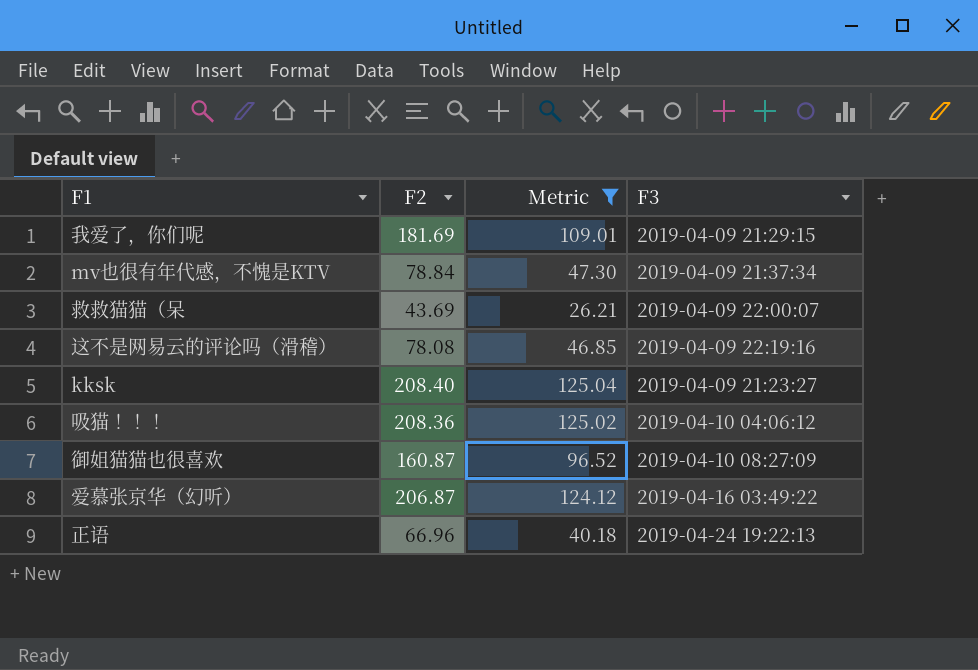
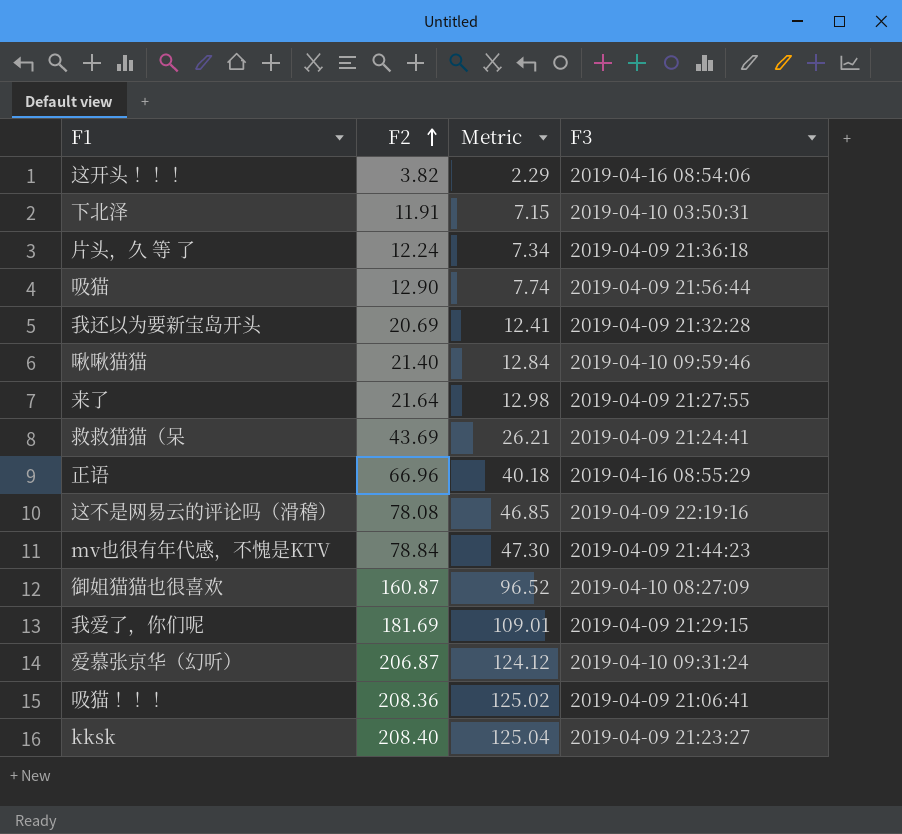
filter: Metric >= 26.21 -> none
row order: none -> F2 ascending
救救猫猫（呆 | F3: 2019-04-09 22:00:07 -> 2019-04-09 21:24:41
正语 | F3: 2019-04-24 19:22:13 -> 2019-04-16 08:55:29
mv也很有年代感，不愧是KTV | F3: 2019-04-09 21:37:34 -> 2019-04-09 21:44:23
爱慕张京华（幻听） | F3: 2019-04-16 03:49:22 -> 2019-04-10 09:31:24
吸猫！！！ | F3: 2019-04-10 04:06:12 -> 2019-04-09 21:06:41

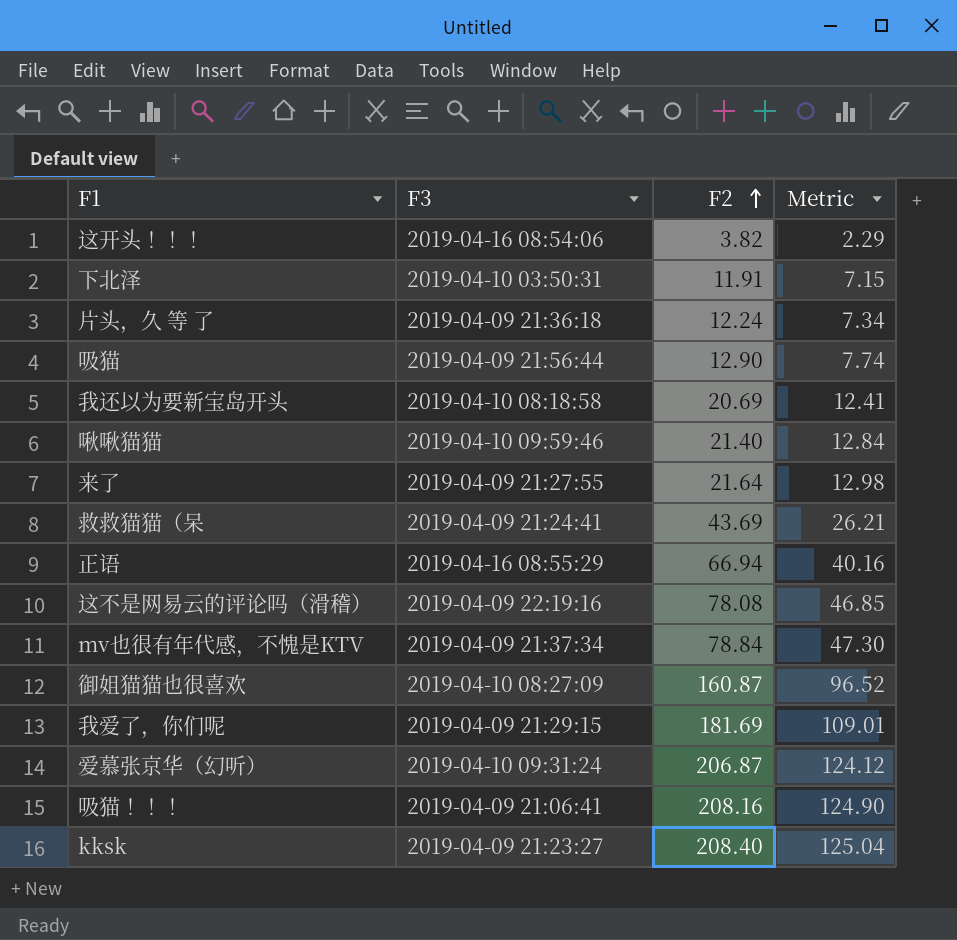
column F3 | position: 4 -> 2
我还以为要新宝岛开头 | F3: 2019-04-09 21:32:28 -> 2019-04-10 08:18:58
正语 | F2: 66.96 -> 66.94
正语 | Metric: 40.18 -> 40.16
mv也很有年代感，不愧是KTV | F3: 2019-04-09 21:44:23 -> 2019-04-09 21:37:34
吸猫！！！ | F2: 208.36 -> 208.16
吸猫！！！ | Metric: 125.02 -> 124.90

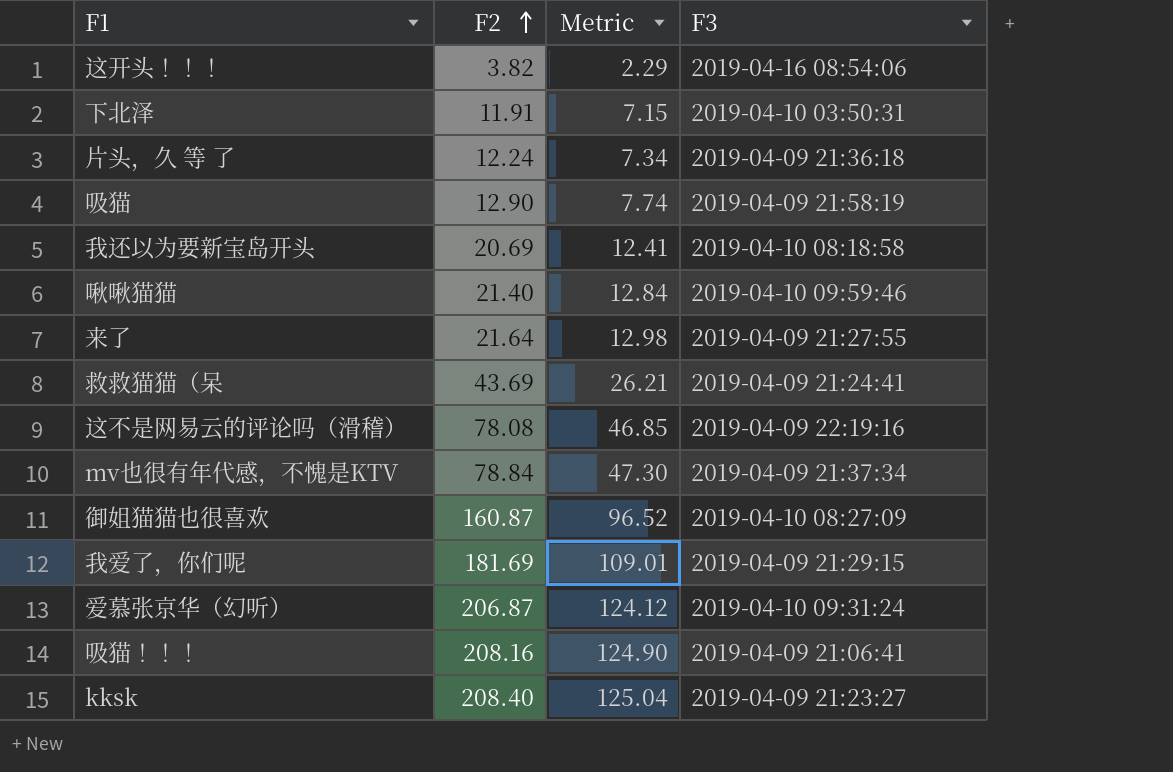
column F3 | position: 2 -> 4
row 正语: 2019-04-16 08:55:29 | 66.94 | 40.16 -> none
吸猫 | F3: 2019-04-09 21:56:44 -> 2019-04-09 21:58:19

